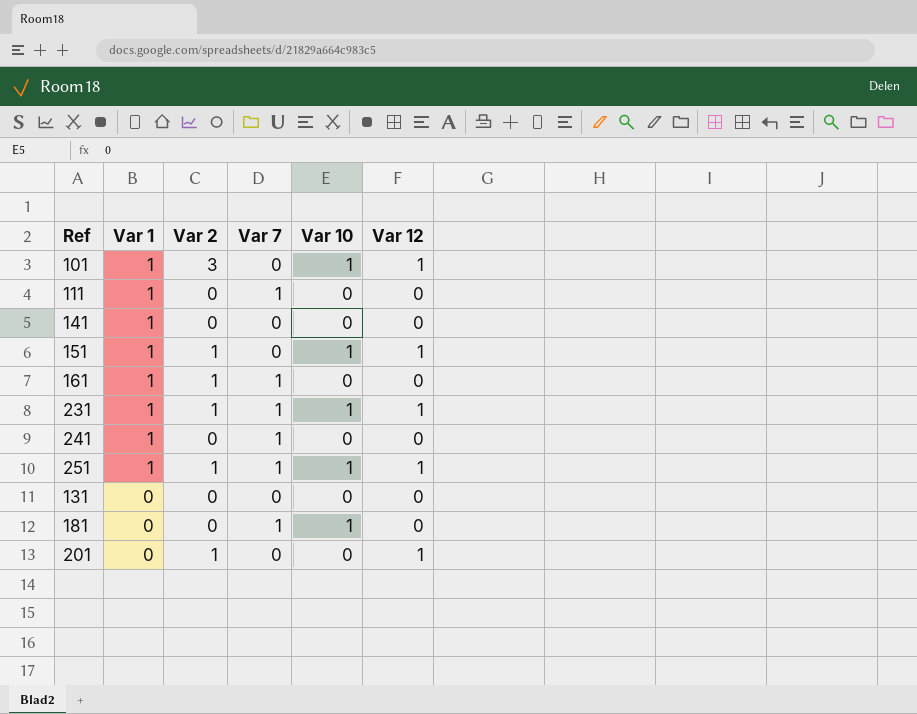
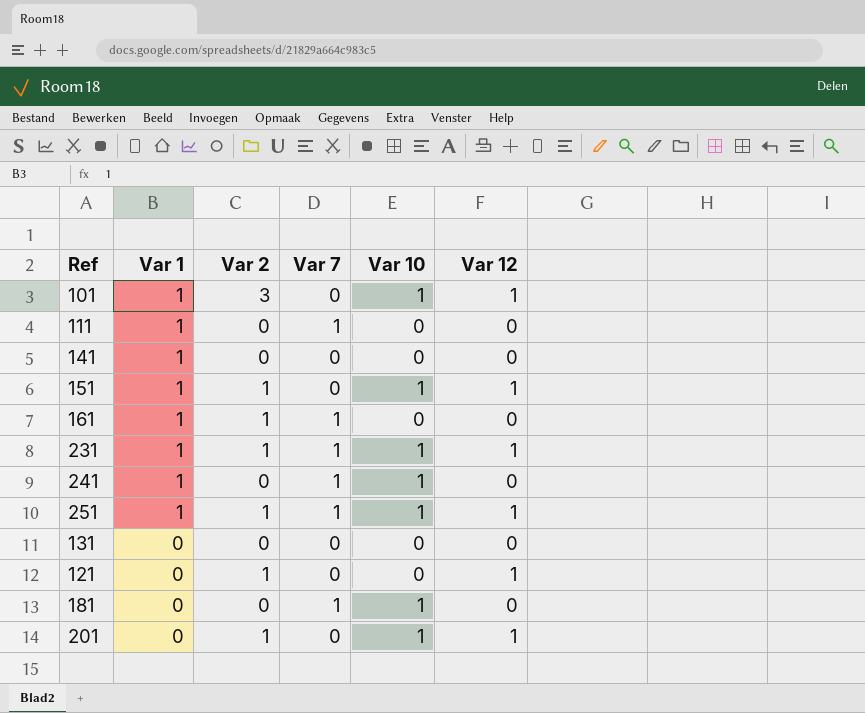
241 | Var 10: 0 -> 1
row 121: none -> 0 | 1 | 0 | 0 | 1
201 | Var 10: 0 -> 1

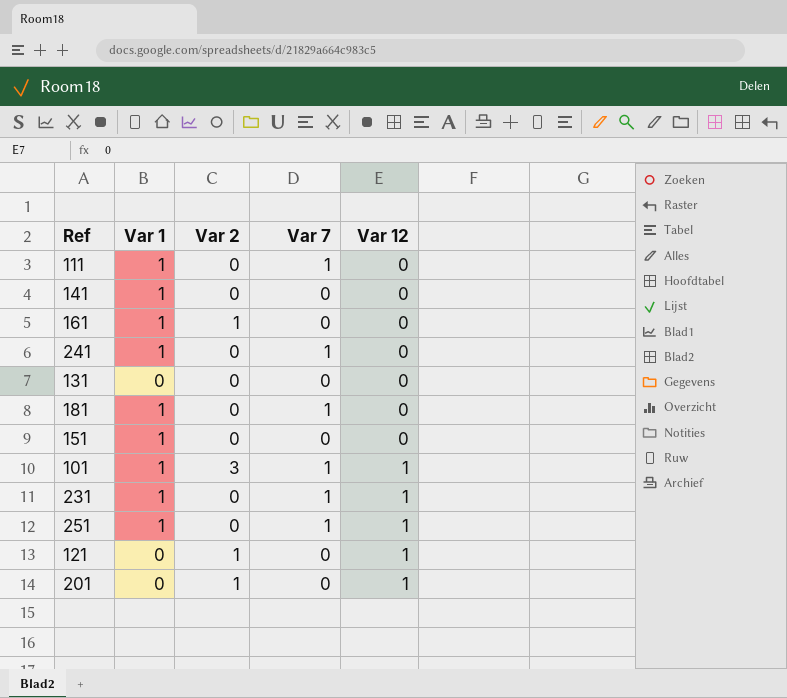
row order: Var 1 descending -> Var 12 ascending
column Var 10 | position: 5 -> none
161 | Var 7: 1 -> 0
181 | Var 1: 0 -> 1
151 | Var 2: 1 -> 0
151 | Var 12: 1 -> 0
101 | Var 7: 0 -> 1
231 | Var 2: 1 -> 0
251 | Var 2: 1 -> 0

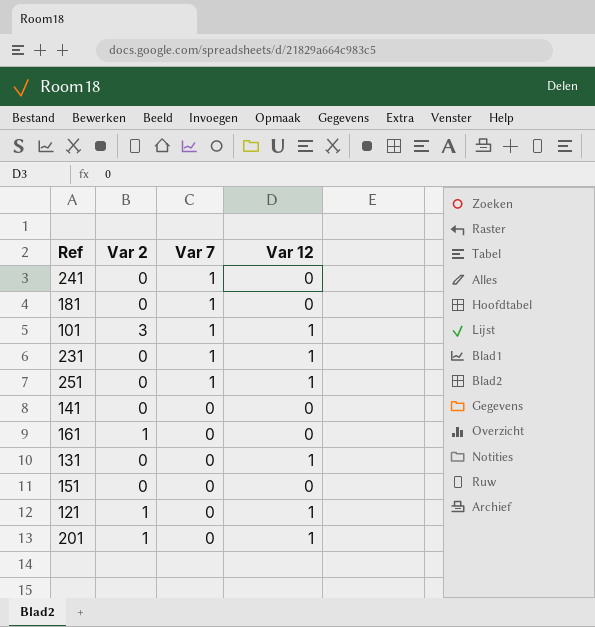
row order: Var 12 ascending -> Var 7 descending
column Var 1 | position: 2 -> none
row 111: 1 | 0 | 1 | 0 -> none
131 | Var 12: 0 -> 1

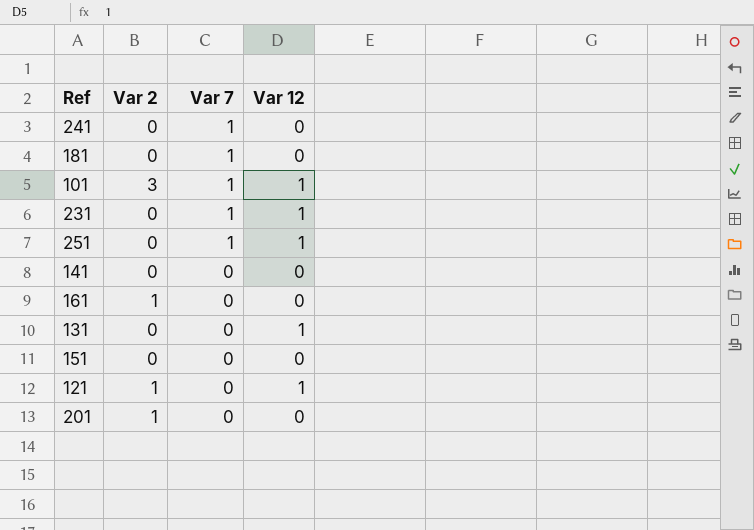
201 | Var 12: 1 -> 0

